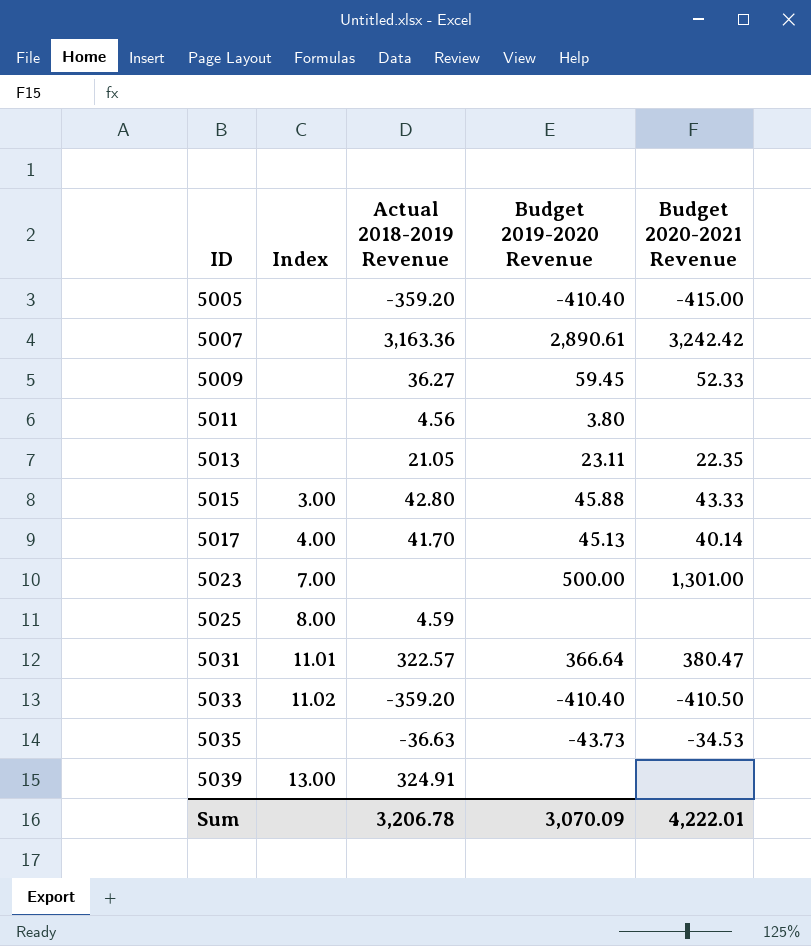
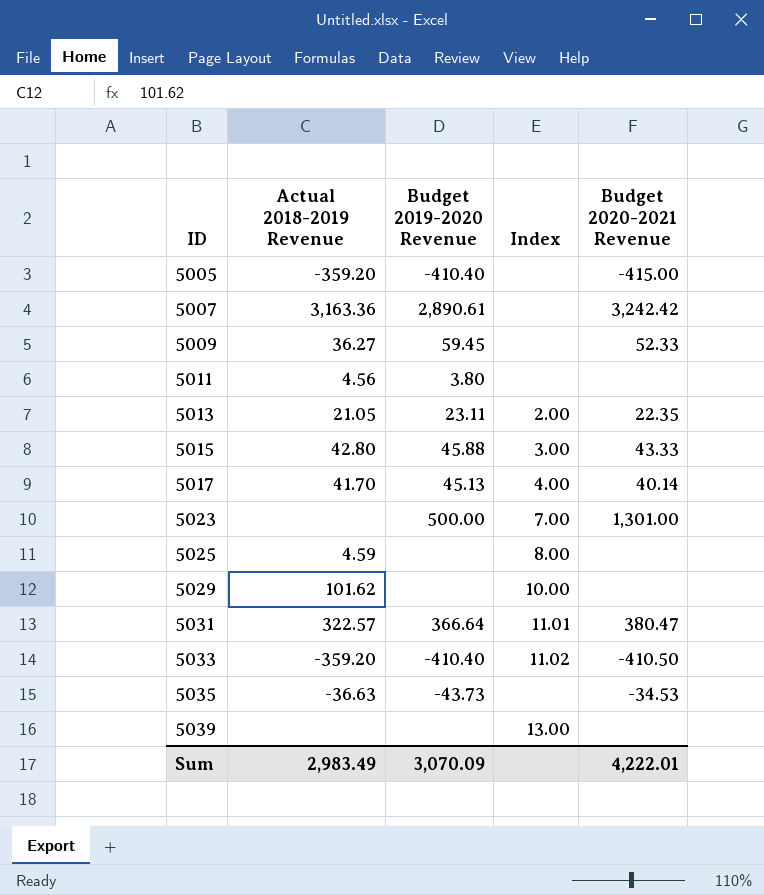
column Index | position: 2 -> 4
5013 | Index: none -> 2.00
row 5029: none -> 101.62 | none | 10.00 | none
5039 | Actual 2018-2019 Revenue: 324.91 -> none
Sum | Actual 2018-2019 Revenue: 3,206.78 -> 2,983.49

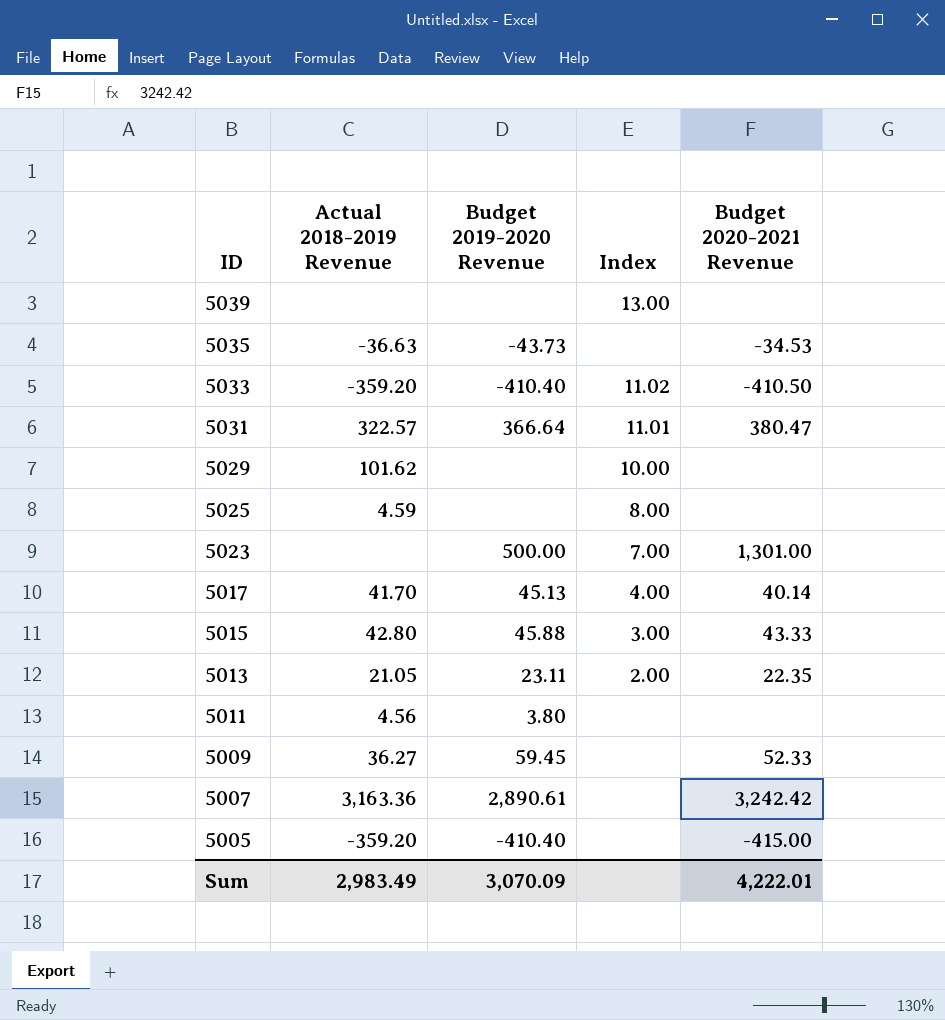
row order: ID ascending -> ID descending

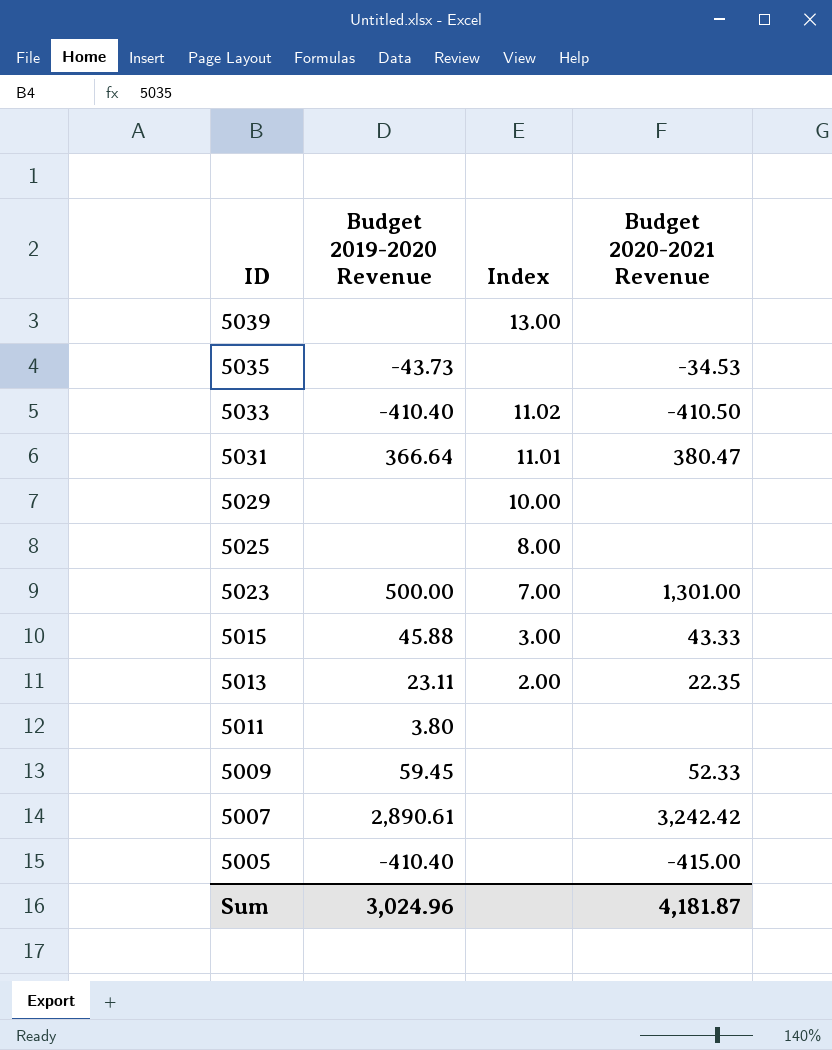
column Actual 2018-2019 Revenue | position: 2 -> none
row 5017: 41.70 | 45.13 | 4.00 | 40.14 -> none
Sum | Budget 2019-2020 Revenue: 3,070.09 -> 3,024.96
Sum | Budget 2020-2021 Revenue: 4,222.01 -> 4,181.87

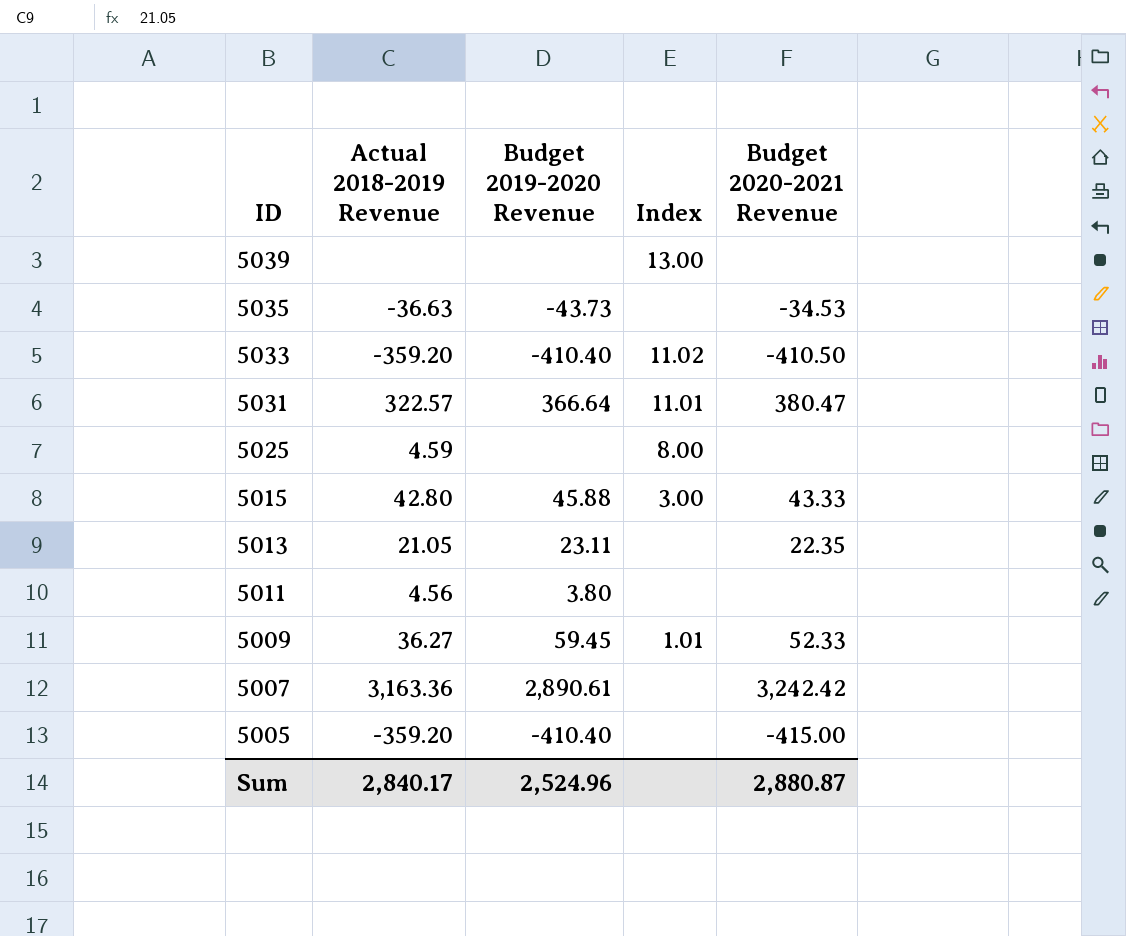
column Actual 2018-2019 Revenue | position: none -> 2
row 5029: none | 10.00 | none -> none
row 5023: 500.00 | 7.00 | 1,301.00 -> none
5013 | Index: 2.00 -> none
5009 | Index: none -> 1.01
Sum | Budget 2019-2020 Revenue: 3,024.96 -> 2,524.96
Sum | Budget 2020-2021 Revenue: 4,181.87 -> 2,880.87

